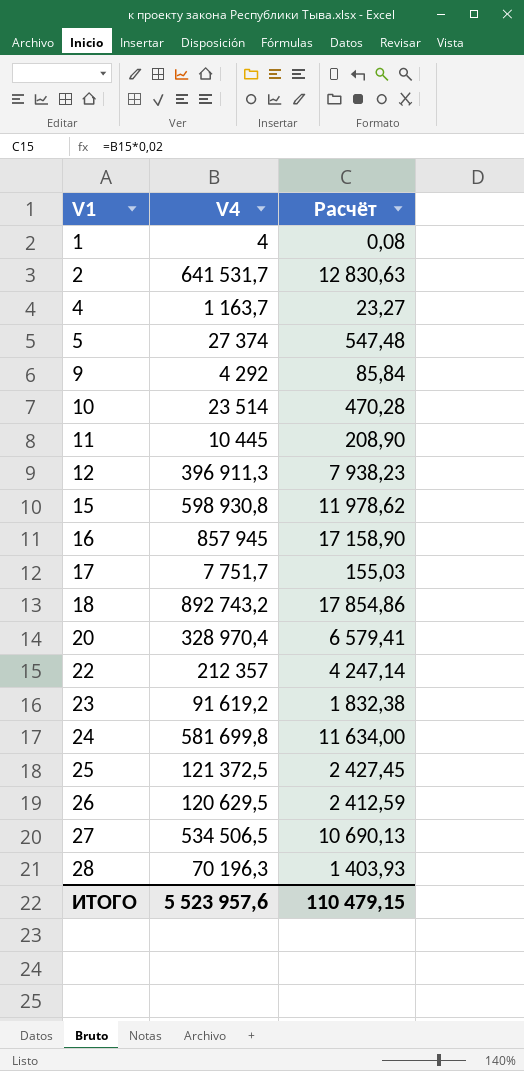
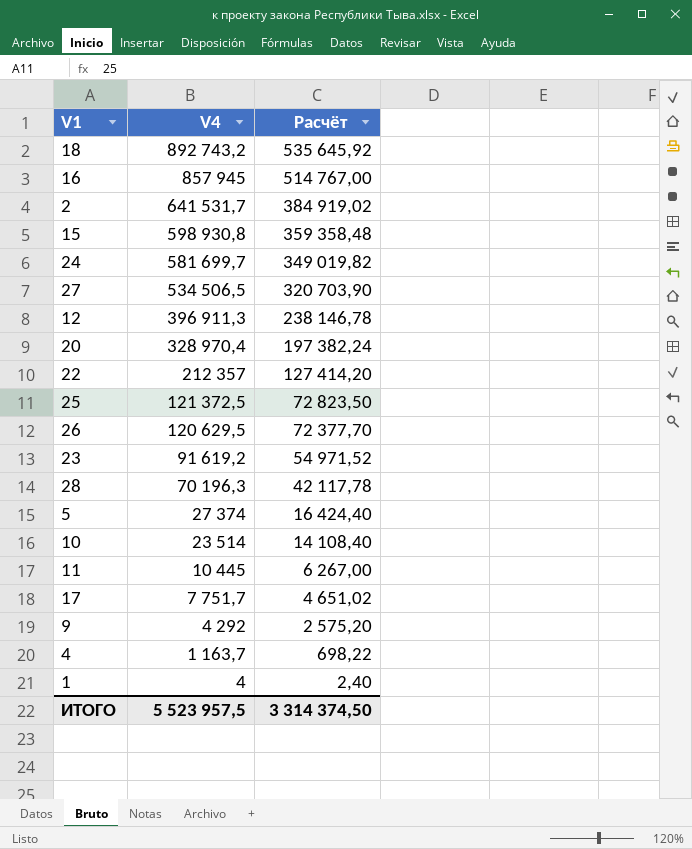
row order: V1 ascending -> V4 descending
column Расчёт | formula: [V4] * 0,02 -> [V4] * 0,6
24 | V4: 581 699,8 -> 581 699,7
ИТОГО | V4: 5 523 957,6 -> 5 523 957,5
ИТОГО | Расчёт: 110 479,15 -> 3 314 374,50

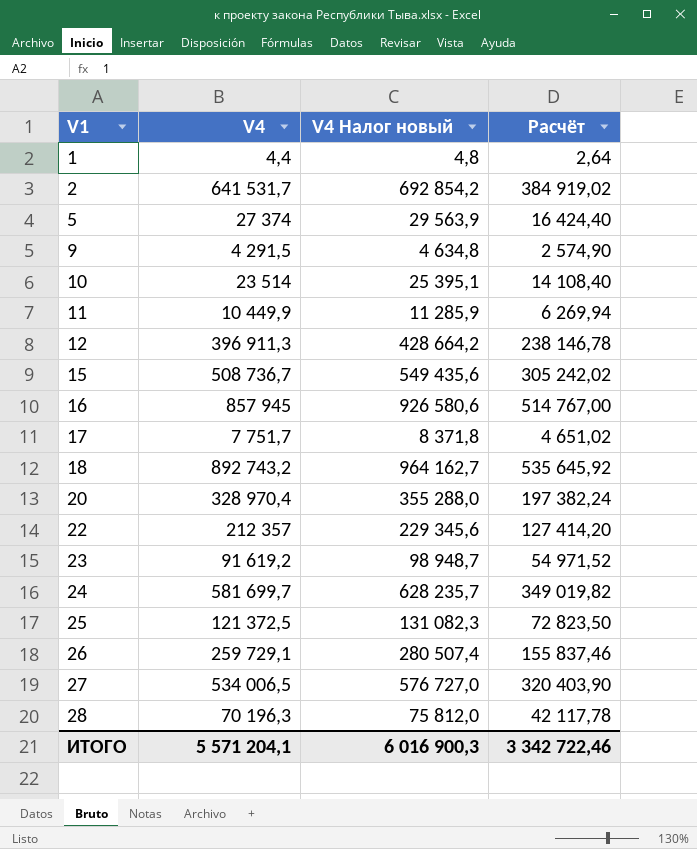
row order: V4 descending -> V1 ascending
column V4 Налог новый | formula: none -> [V4] * 1,08
row 4: 1 163,7 | 698,22 -> none
1 | V4: 4 -> 4,4
1 | Расчёт: 2,40 -> 2,64
9 | V4: 4 292 -> 4 291,5
9 | Расчёт: 2 575,20 -> 2 574,90
11 | V4: 10 445 -> 10 449,9
11 | Расчёт: 6 267,00 -> 6 269,94
15 | V4: 598 930,8 -> 508 736,7
15 | Расчёт: 359 358,48 -> 305 242,02
26 | V4: 120 629,5 -> 259 729,1
26 | Расчёт: 72 377,70 -> 155 837,46
27 | V4: 534 506,5 -> 534 006,5
27 | Расчёт: 320 703,90 -> 320 403,90
ИТОГО | V4: 5 523 957,5 -> 5 571 204,1
ИТОГО | Расчёт: 3 314 374,50 -> 3 342 722,46

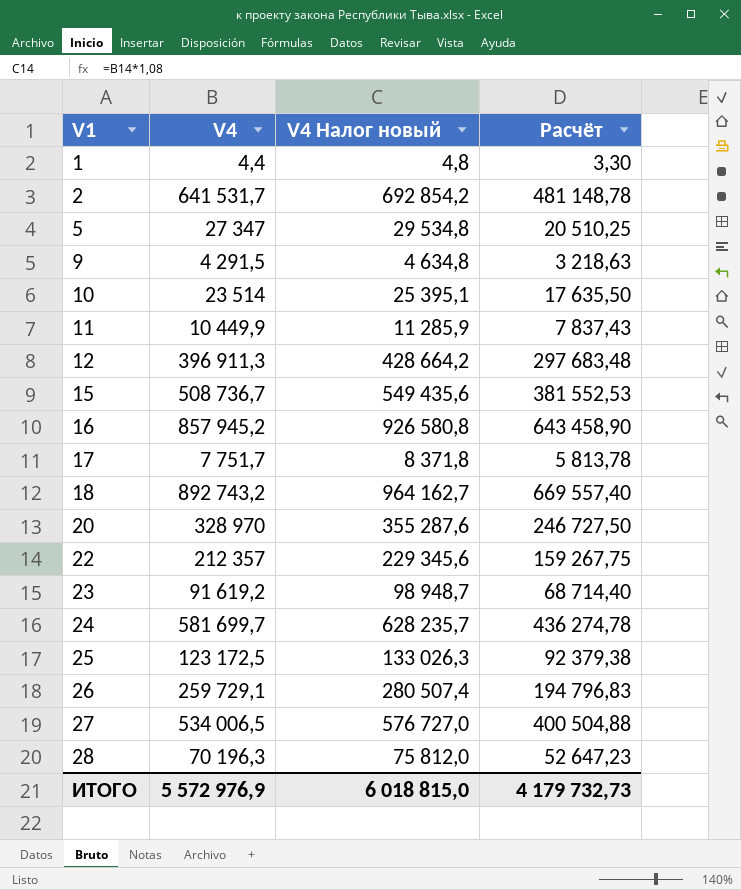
column Расчёт | formula: [V4] * 0,6 -> [V4] * 0,75
5 | V4: 27 374 -> 27 347
5 | V4 Налог новый: 29 563,9 -> 29 534,8
16 | V4: 857 945 -> 857 945,2
16 | V4 Налог новый: 926 580,6 -> 926 580,8
20 | V4: 328 970,4 -> 328 970
20 | V4 Налог новый: 355 288,0 -> 355 287,6
25 | V4: 121 372,5 -> 123 172,5
25 | V4 Налог новый: 131 082,3 -> 133 026,3
ИТОГО | V4: 5 571 204,1 -> 5 572 976,9
ИТОГО | V4 Налог новый: 6 016 900,3 -> 6 018 815,0
ИТОГО | Расчёт: 3 342 722,46 -> 4 179 732,73

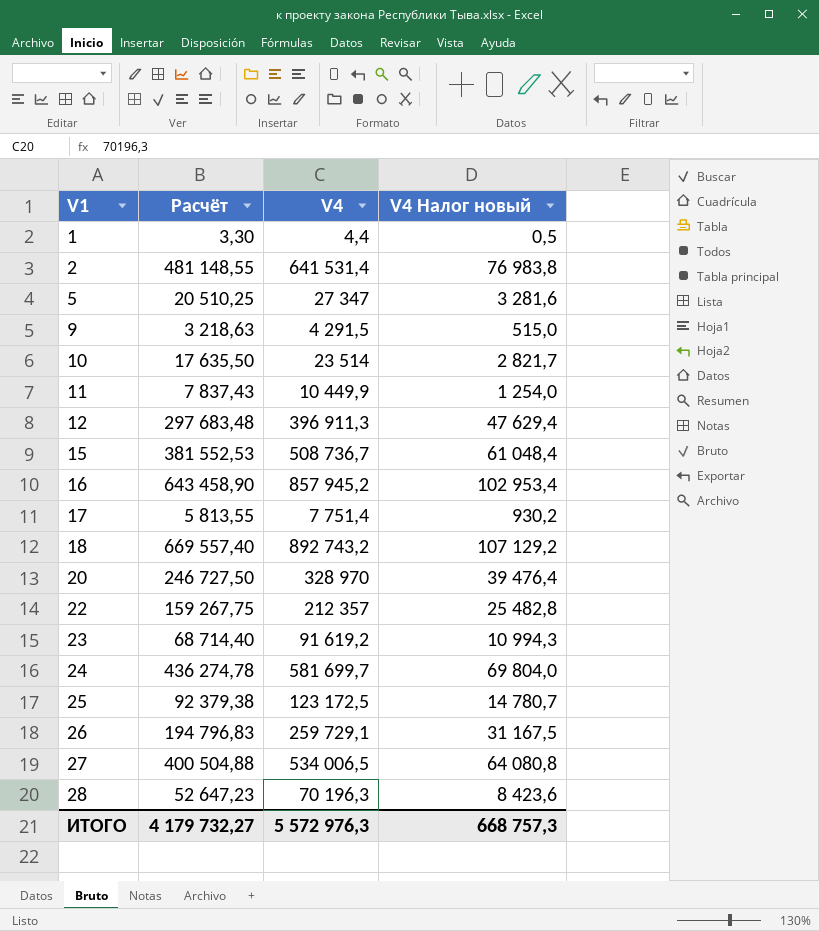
column Расчёт | position: 4 -> 2
column V4 Налог новый | formula: [V4] * 1,08 -> [V4] * 0,12
2 | Расчёт: 481 148,78 -> 481 148,55
2 | V4: 641 531,7 -> 641 531,4
17 | Расчёт: 5 813,78 -> 5 813,55
17 | V4: 7 751,7 -> 7 751,4
ИТОГО | Расчёт: 4 179 732,73 -> 4 179 732,27
ИТОГО | V4: 5 572 976,9 -> 5 572 976,3
ИТОГО | V4 Налог новый: 6 018 815,0 -> 668 757,3

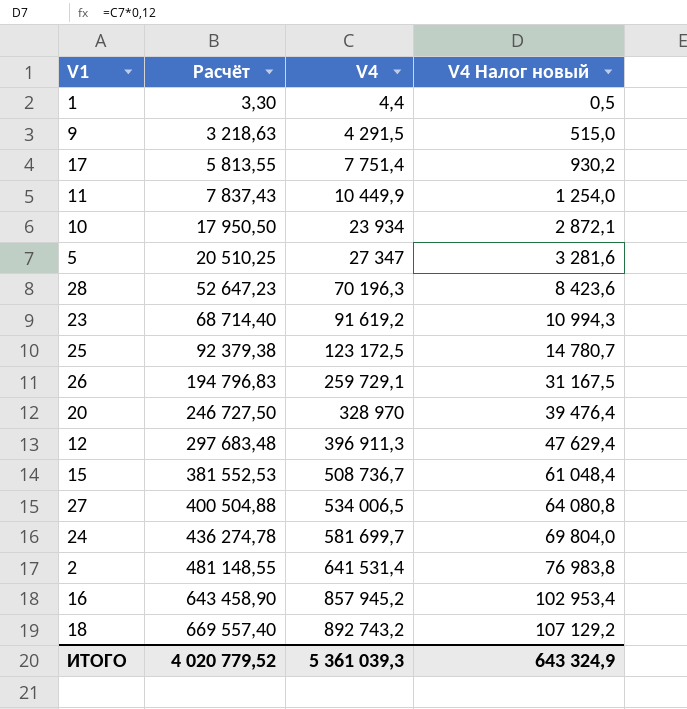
row order: V1 ascending -> Расчёт ascending
row 22: 159 267,75 | 212 357 | 25 482,8 -> none
10 | Расчёт: 17 635,50 -> 17 950,50
10 | V4: 23 514 -> 23 934
10 | V4 Налог новый: 2 821,7 -> 2 872,1
ИТОГО | Расчёт: 4 179 732,27 -> 4 020 779,52
ИТОГО | V4: 5 572 976,3 -> 5 361 039,3
ИТОГО | V4 Налог новый: 668 757,3 -> 643 324,9

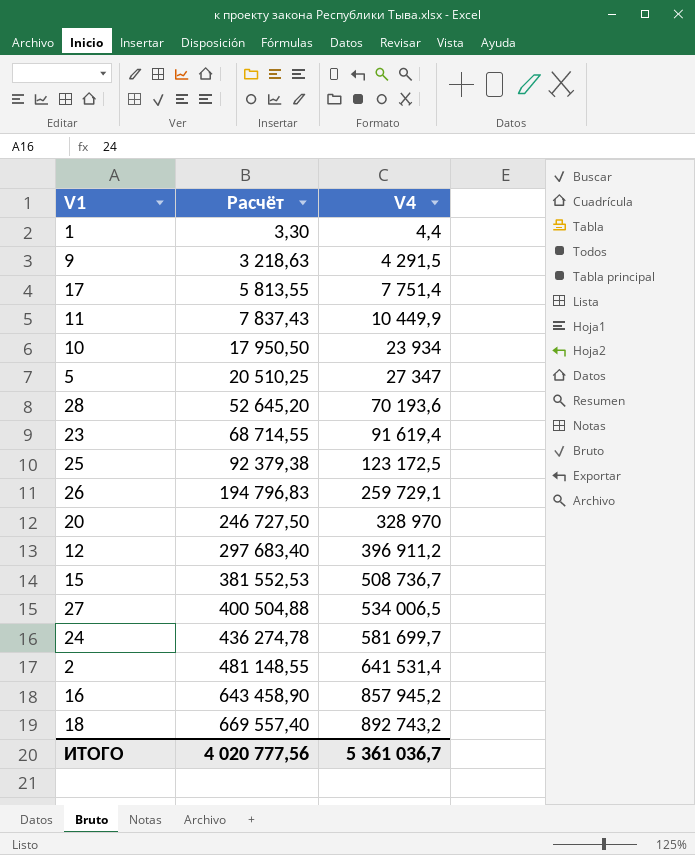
column V4 Налог новый | formula: [V4] * 0,12 -> none
28 | Расчёт: 52 647,23 -> 52 645,20
28 | V4: 70 196,3 -> 70 193,6
23 | Расчёт: 68 714,40 -> 68 714,55
23 | V4: 91 619,2 -> 91 619,4
12 | Расчёт: 297 683,48 -> 297 683,40
12 | V4: 396 911,3 -> 396 911,2
ИТОГО | Расчёт: 4 020 779,52 -> 4 020 777,56
ИТОГО | V4: 5 361 039,3 -> 5 361 036,7

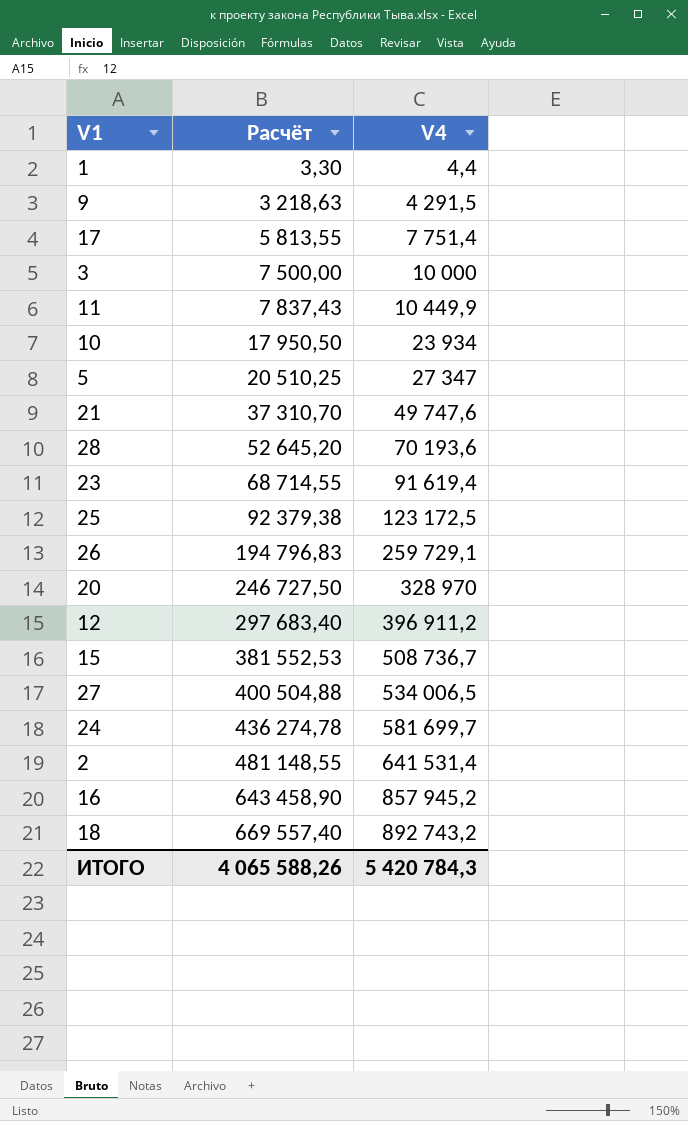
row 3: none -> 7 500,00 | 10 000
row 21: none -> 37 310,70 | 49 747,6
ИТОГО | Расчёт: 4 020 777,56 -> 4 065 588,26
ИТОГО | V4: 5 361 036,7 -> 5 420 784,3

